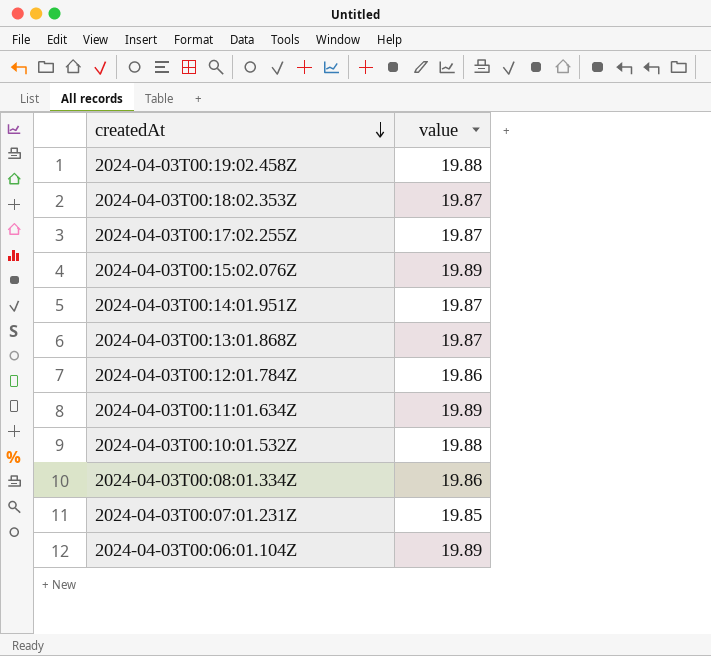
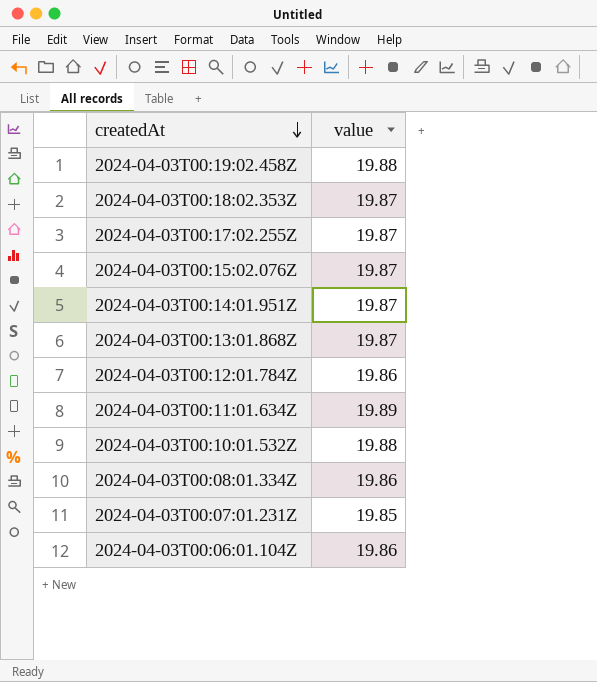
2024-04-03T00:15:02.076Z | value: 19.89 -> 19.87
2024-04-03T00:06:01.104Z | value: 19.89 -> 19.86

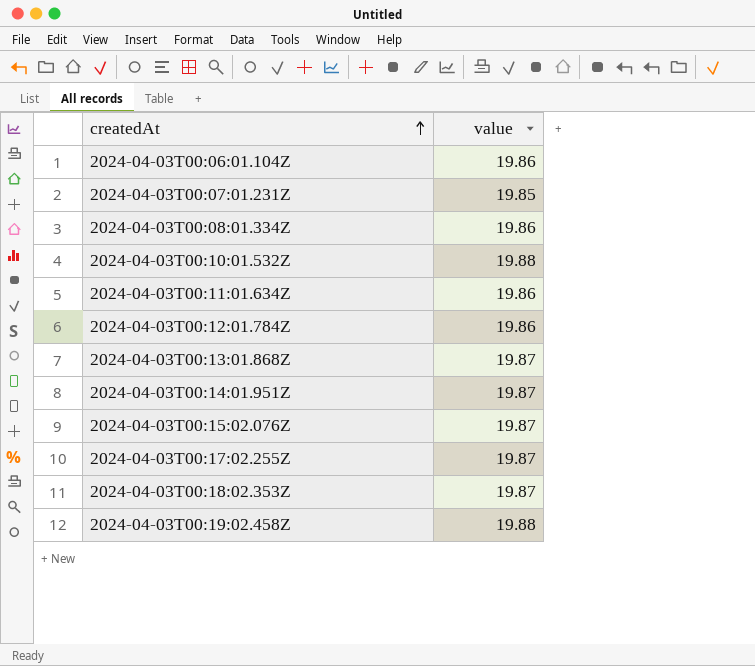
row order: createdAt descending -> createdAt ascending
2024-04-03T00:11:01.634Z | value: 19.89 -> 19.86

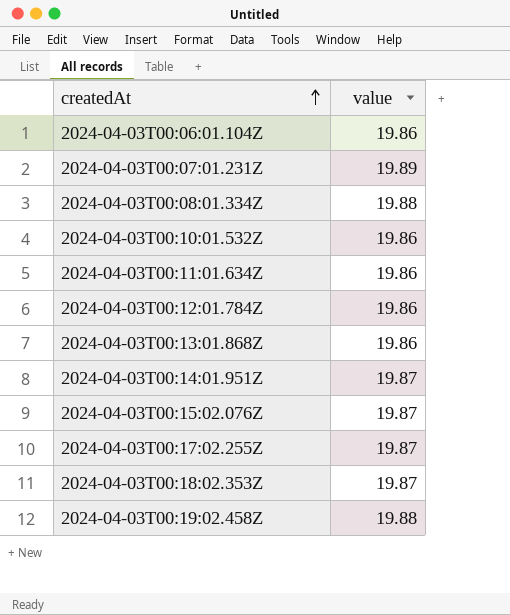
2024-04-03T00:07:01.231Z | value: 19.85 -> 19.89
2024-04-03T00:08:01.334Z | value: 19.86 -> 19.88
2024-04-03T00:10:01.532Z | value: 19.88 -> 19.86
2024-04-03T00:13:01.868Z | value: 19.87 -> 19.86

